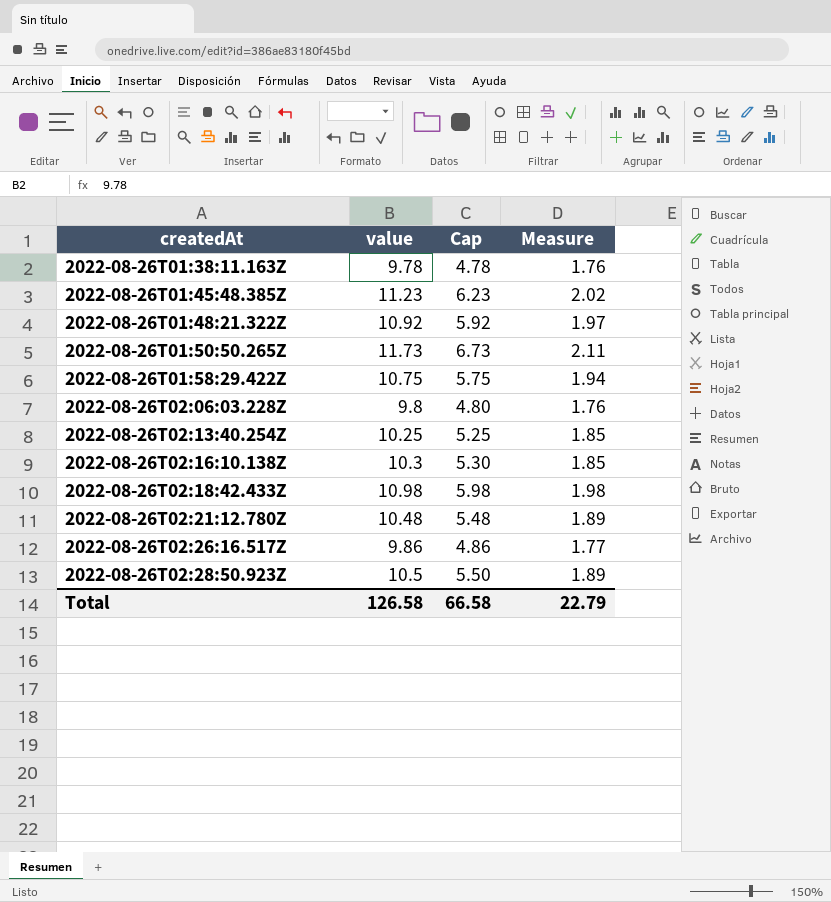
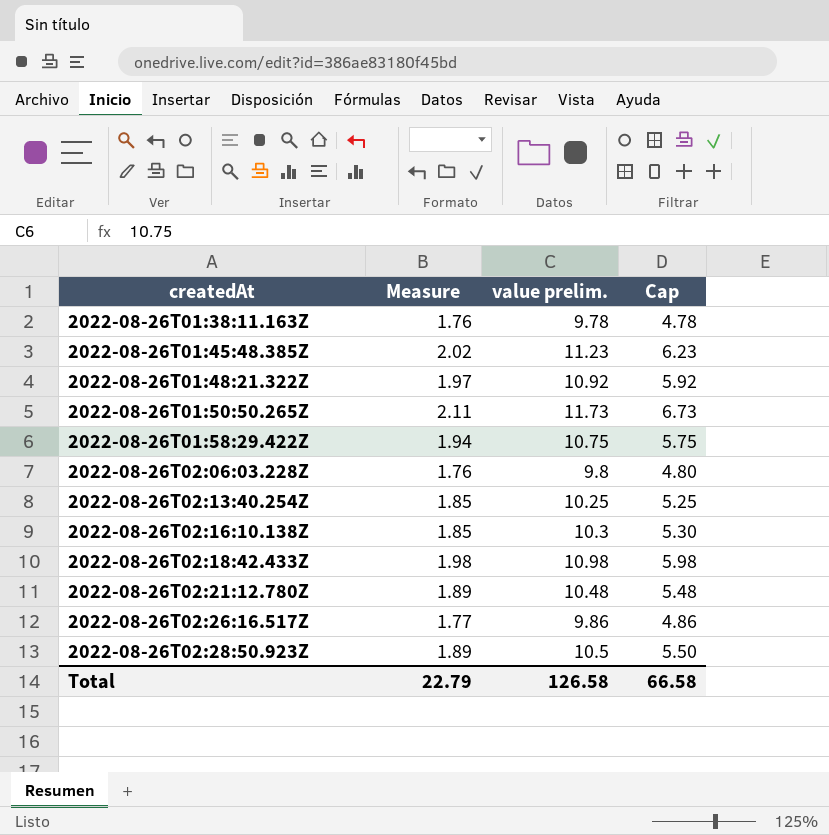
column Measure | position: 4 -> 2
column name: value -> value prelim.

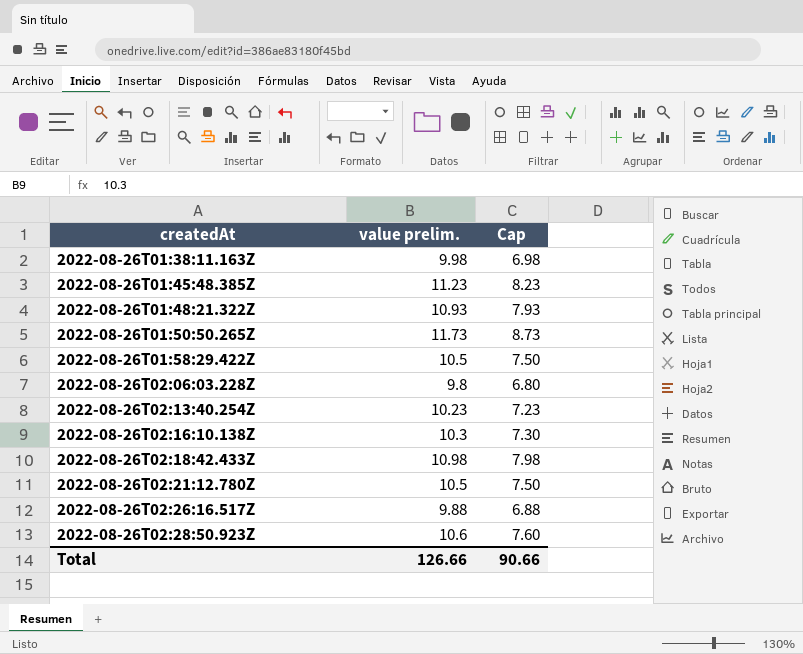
column Measure | formula: [value prelim.] * 0.18 -> none
column Cap | formula: [value prelim.] - 5 -> [value prelim.] - 3
2022-08-26T01:38:11.163Z | value prelim.: 9.78 -> 9.98
2022-08-26T01:48:21.322Z | value prelim.: 10.92 -> 10.93
2022-08-26T01:58:29.422Z | value prelim.: 10.75 -> 10.5
2022-08-26T02:13:40.254Z | value prelim.: 10.25 -> 10.23
2022-08-26T02:21:12.780Z | value prelim.: 10.48 -> 10.5
2022-08-26T02:26:16.517Z | value prelim.: 9.86 -> 9.88
2022-08-26T02:28:50.923Z | value prelim.: 10.5 -> 10.6
Total | value prelim.: 126.58 -> 126.66
Total | Cap: 66.58 -> 90.66

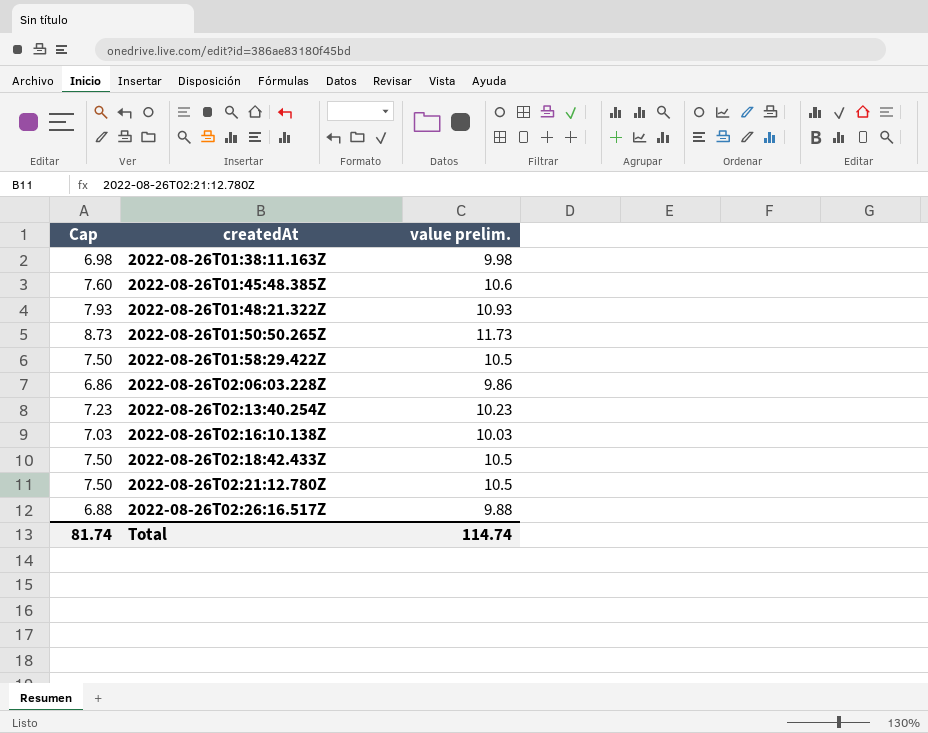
column Cap | position: 3 -> 1
row 2022-08-26T02:28:50.923Z: 10.6 | 7.60 -> none
2022-08-26T01:45:48.385Z | Cap: 8.23 -> 7.60
2022-08-26T01:45:48.385Z | value prelim.: 11.23 -> 10.6
2022-08-26T02:06:03.228Z | Cap: 6.80 -> 6.86
2022-08-26T02:06:03.228Z | value prelim.: 9.8 -> 9.86
2022-08-26T02:16:10.138Z | Cap: 7.30 -> 7.03
2022-08-26T02:16:10.138Z | value prelim.: 10.3 -> 10.03
2022-08-26T02:18:42.433Z | Cap: 7.98 -> 7.50
2022-08-26T02:18:42.433Z | value prelim.: 10.98 -> 10.5
Total | Cap: 90.66 -> 81.74
Total | value prelim.: 126.66 -> 114.74

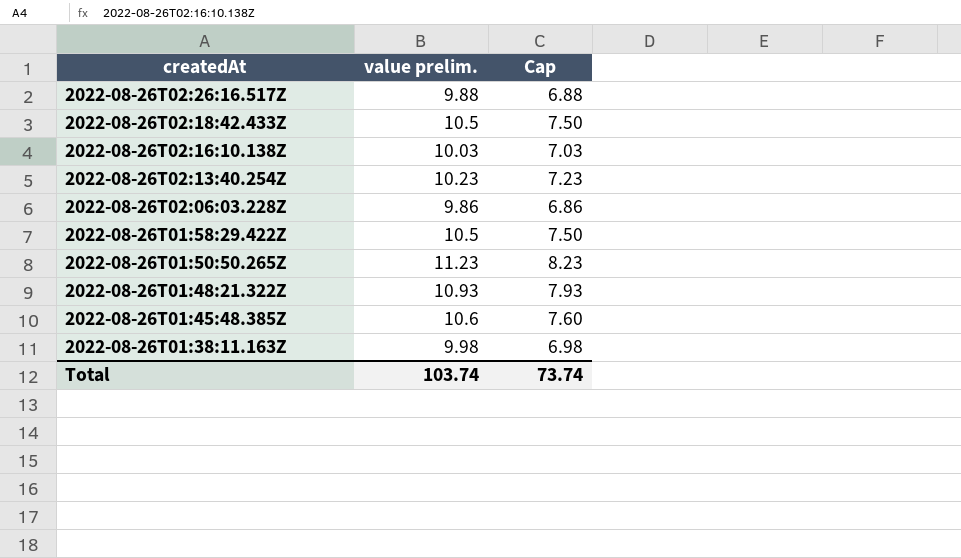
row order: createdAt ascending -> createdAt descending
column Cap | position: 1 -> 3
row 2022-08-26T02:21:12.780Z: 7.50 | 10.5 -> none
2022-08-26T01:50:50.265Z | value prelim.: 11.73 -> 11.23
2022-08-26T01:50:50.265Z | Cap: 8.73 -> 8.23
Total | value prelim.: 114.74 -> 103.74
Total | Cap: 81.74 -> 73.74

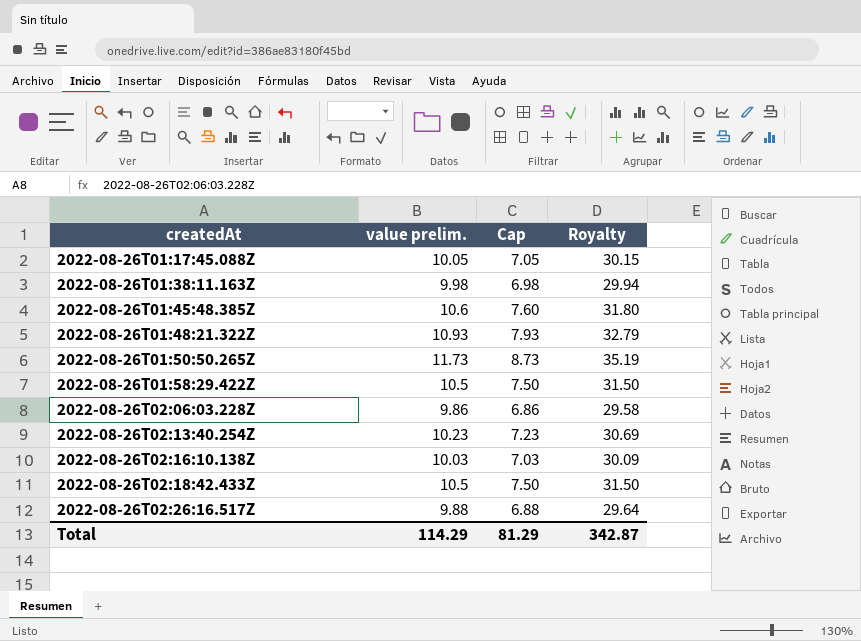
row order: createdAt descending -> createdAt ascending
column Royalty | formula: none -> [value prelim.] * 3
row 2022-08-26T01:17:45.088Z: none -> 10.05 | 7.05 | 30.15
2022-08-26T01:50:50.265Z | value prelim.: 11.23 -> 11.73
2022-08-26T01:50:50.265Z | Cap: 8.23 -> 8.73
Total | value prelim.: 103.74 -> 114.29
Total | Cap: 73.74 -> 81.29

